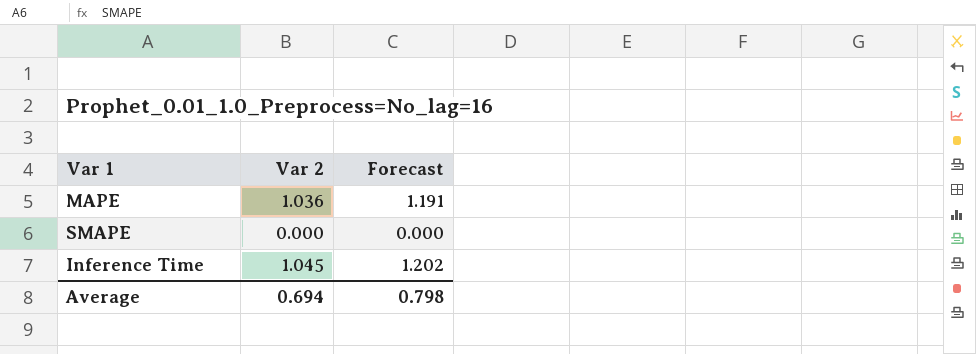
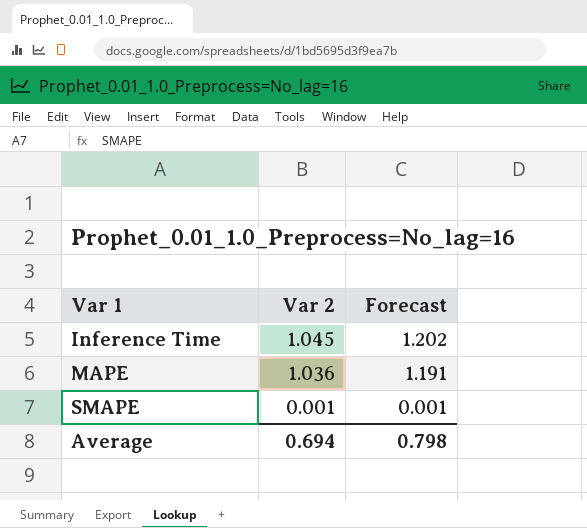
row order: none -> Var 1 ascending
SMAPE | Var 2: 0.000 -> 0.001
SMAPE | Forecast: 0.000 -> 0.001

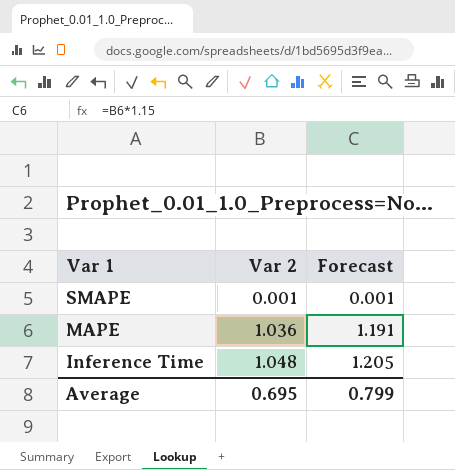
row order: Var 1 ascending -> Var 1 descending
Inference Time | Var 2: 1.045 -> 1.048
Inference Time | Forecast: 1.202 -> 1.205
Average | Var 2: 0.694 -> 0.695
Average | Forecast: 0.798 -> 0.799

